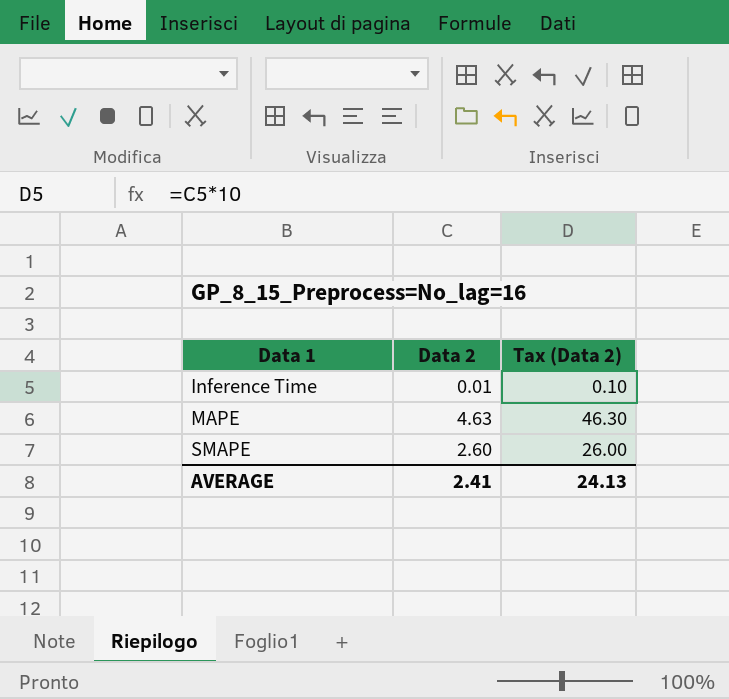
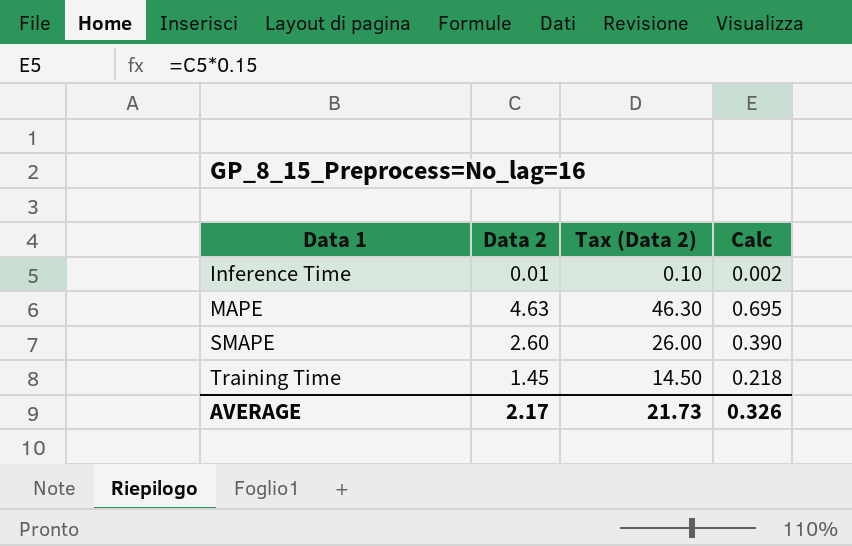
column Calc | formula: none -> [Data 2] * 0.15
row Training Time: none -> 1.45 | 14.50 | 0.218
AVERAGE | Data 2: 2.41 -> 2.17
AVERAGE | Tax (Data 2): 24.13 -> 21.73

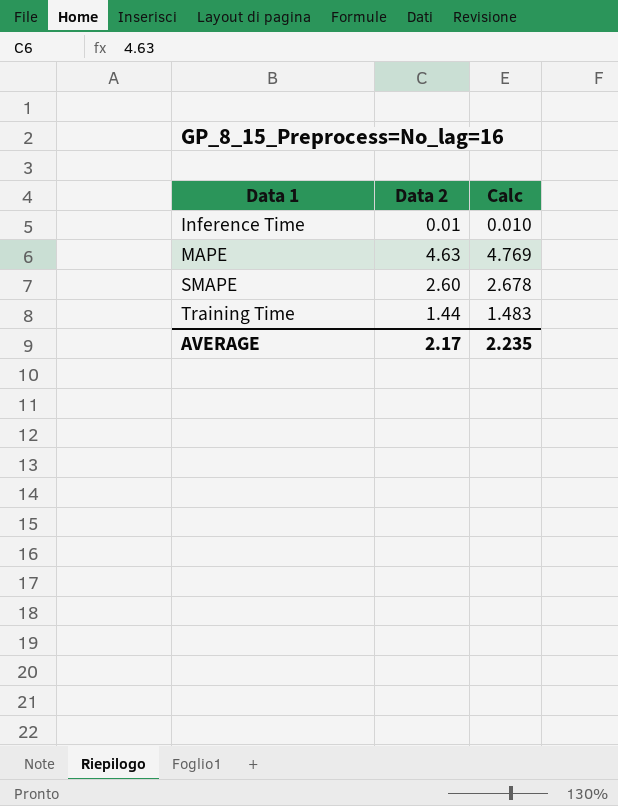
column Tax (Data 2) | formula: [Data 2] * 10 -> none
column Calc | formula: [Data 2] * 0.15 -> [Data 2] * 1.03
Training Time | Data 2: 1.45 -> 1.44
AVERAGE | Calc: 0.326 -> 2.235

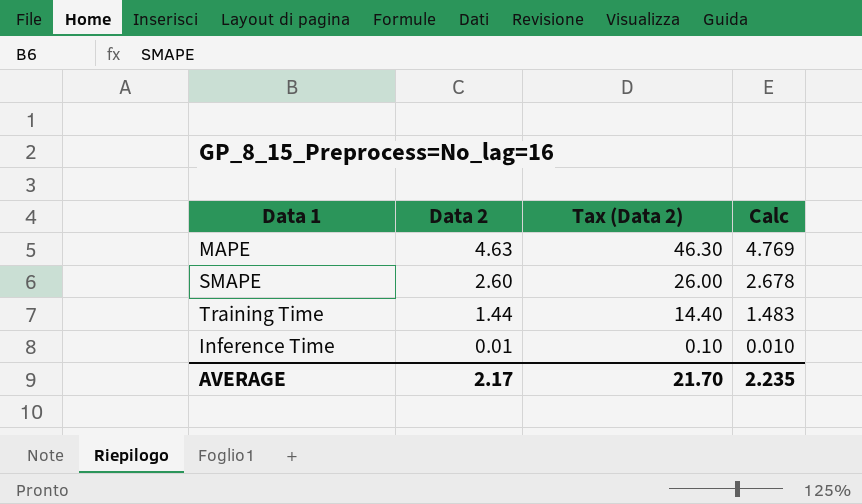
row order: Data 1 ascending -> Data 2 descending
column Tax (Data 2) | formula: none -> [Data 2] * 10

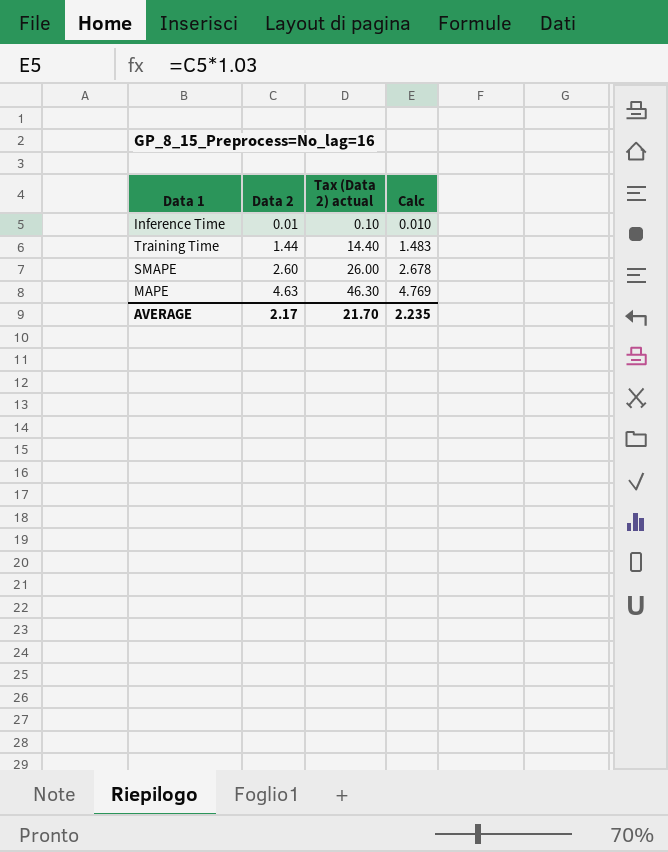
row order: Data 2 descending -> Data 2 ascending
column name: Tax (Data 2) -> Tax (Data 2) actual

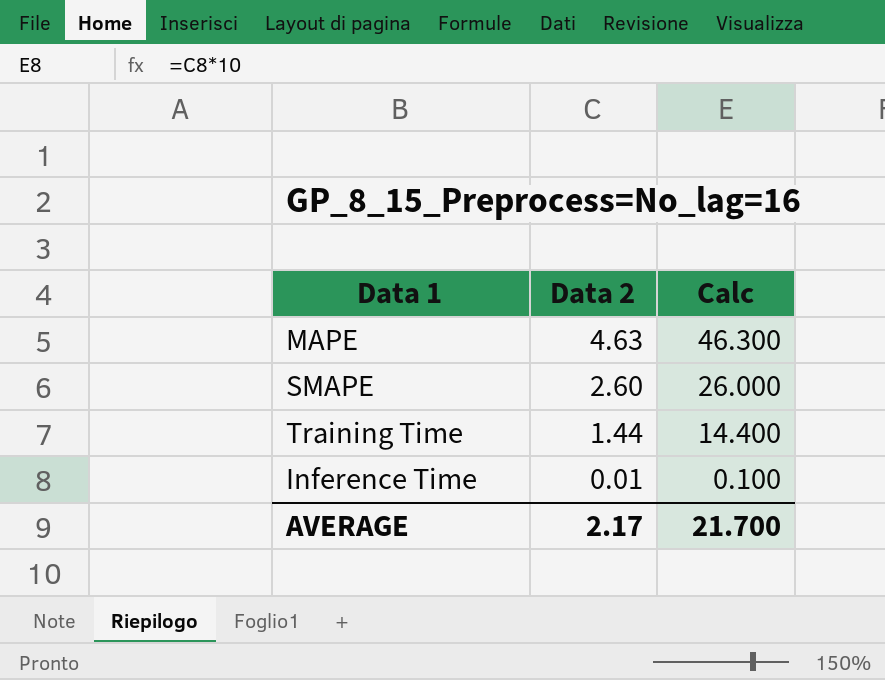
row order: Data 2 ascending -> Data 2 descending
column Tax (Data 2) actual | formula: [Data 2] * 10 -> none
column Calc | formula: [Data 2] * 1.03 -> [Data 2] * 10
AVERAGE | Calc: 2.235 -> 21.700

